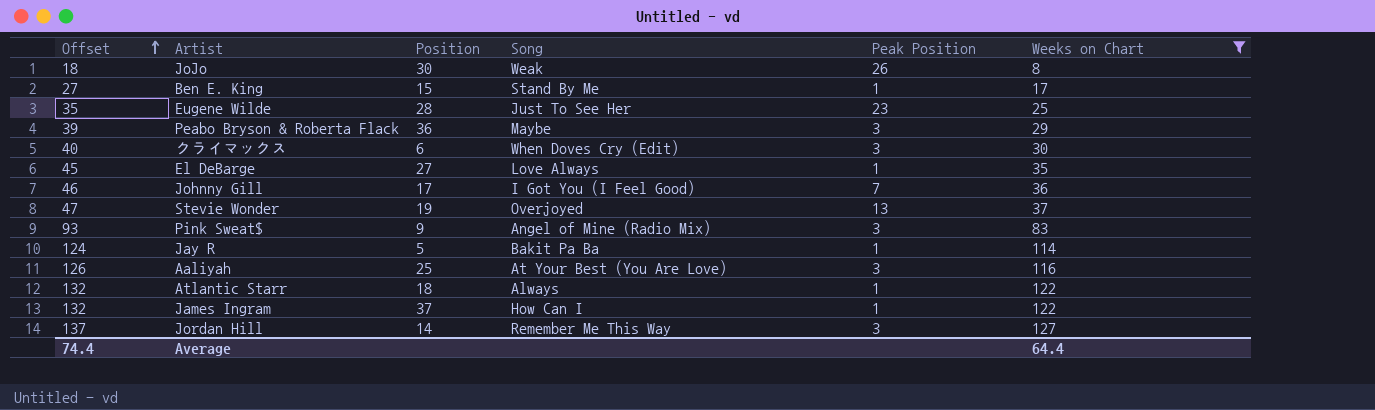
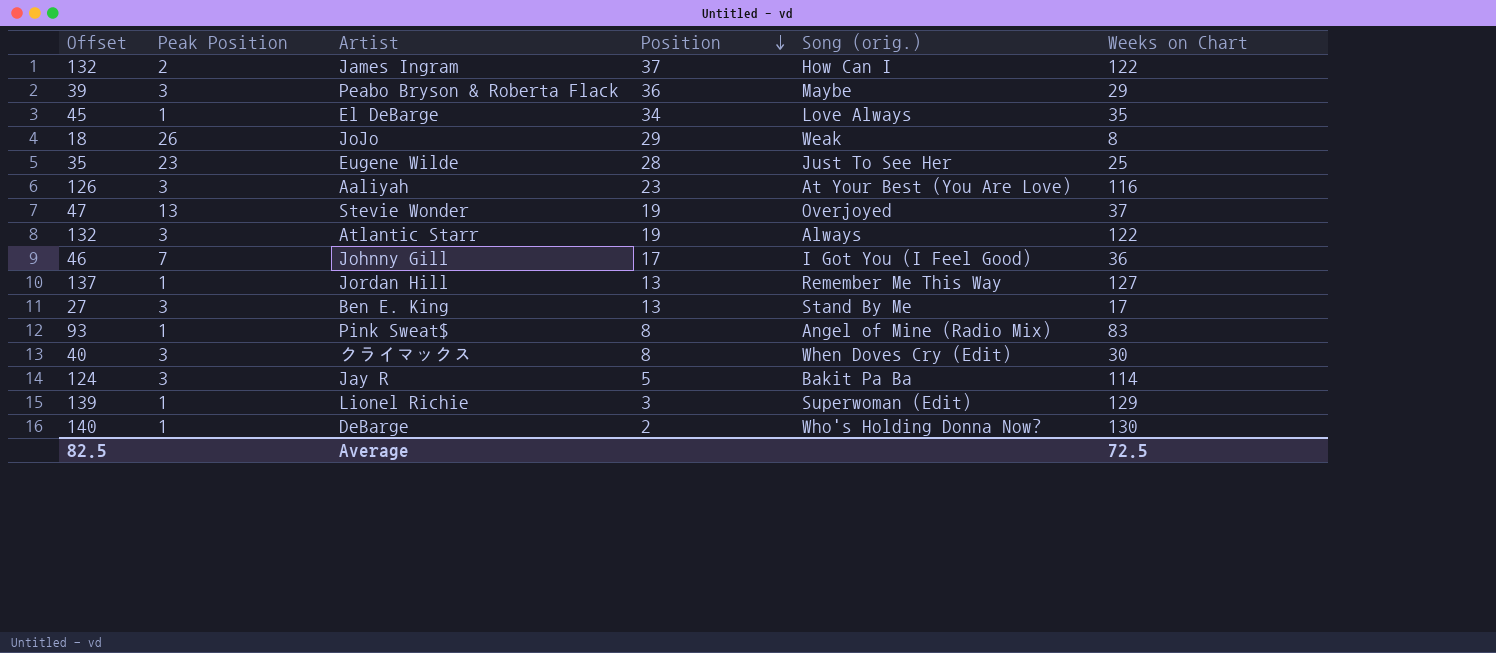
filter: Weeks on Chart <= 127 -> none
row order: Offset ascending -> Position descending
column Peak Position | position: 5 -> 2
column name: Song -> Song (orig.)
James Ingram | Peak Position: 1 -> 2
El DeBarge | Position: 27 -> 34
JoJo | Position: 30 -> 29
Aaliyah | Position: 25 -> 23
Atlantic Starr | Peak Position: 1 -> 3
Atlantic Starr | Position: 18 -> 19
Jordan Hill | Peak Position: 3 -> 1
Jordan Hill | Position: 14 -> 13
Ben E. King | Peak Position: 1 -> 3
Ben E. King | Position: 15 -> 13
Pink Sweat$ | Peak Position: 3 -> 1
Pink Sweat$ | Position: 9 -> 8
クライマックス | Position: 6 -> 8
Jay R | Peak Position: 1 -> 3
Average | Offset: 74.4 -> 82.5
Average | Weeks on Chart: 64.4 -> 72.5

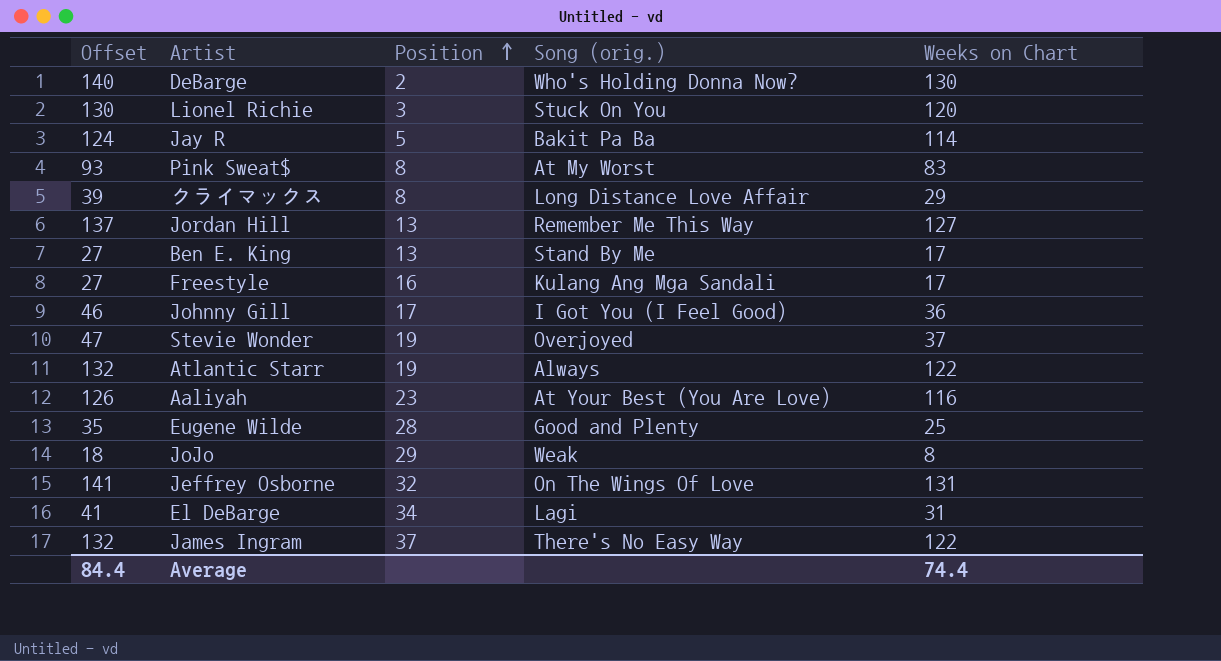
row order: Position descending -> Position ascending
column Peak Position | position: 2 -> none
row Peabo Bryson & Roberta Flack: 39 | 3 | 36 | Maybe | 29 -> none
Lionel Richie | Offset: 139 -> 130
Lionel Richie | Song (orig.): Superwoman (Edit) -> Stuck On You
Lionel Richie | Weeks on Chart: 129 -> 120
Pink Sweat$ | Song (orig.): Angel of Mine (Radio Mix) -> At My Worst
クライマックス | Offset: 40 -> 39
クライマックス | Song (orig.): When Doves Cry (Edit) -> Long Distance Love Affair
クライマックス | Weeks on Chart: 30 -> 29
row Freestyle: none -> 27 | 16 | Kulang Ang Mga Sandali | 17
Eugene Wilde | Song (orig.): Just To See Her -> Good and Plenty
row Jeffrey Osborne: none -> 141 | 32 | On The Wings Of Love | 131
El DeBarge | Offset: 45 -> 41
El DeBarge | Song (orig.): Love Always -> Lagi
El DeBarge | Weeks on Chart: 35 -> 31
James Ingram | Song (orig.): How Can I -> There's No Easy Way
Average | Offset: 82.5 -> 84.4
Average | Weeks on Chart: 72.5 -> 74.4

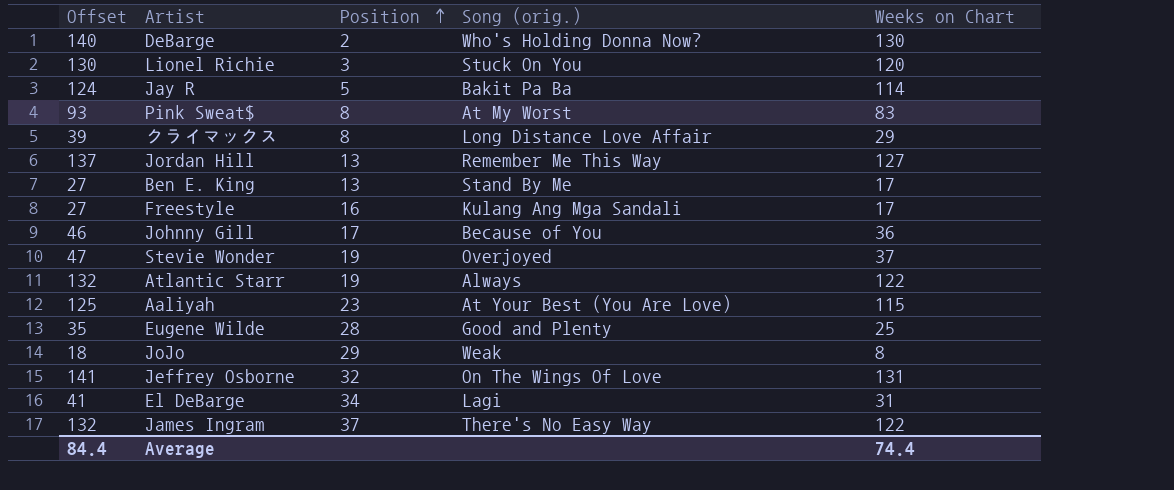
Johnny Gill | Song (orig.): I Got You (I Feel Good) -> Because of You
Aaliyah | Offset: 126 -> 125
Aaliyah | Weeks on Chart: 116 -> 115

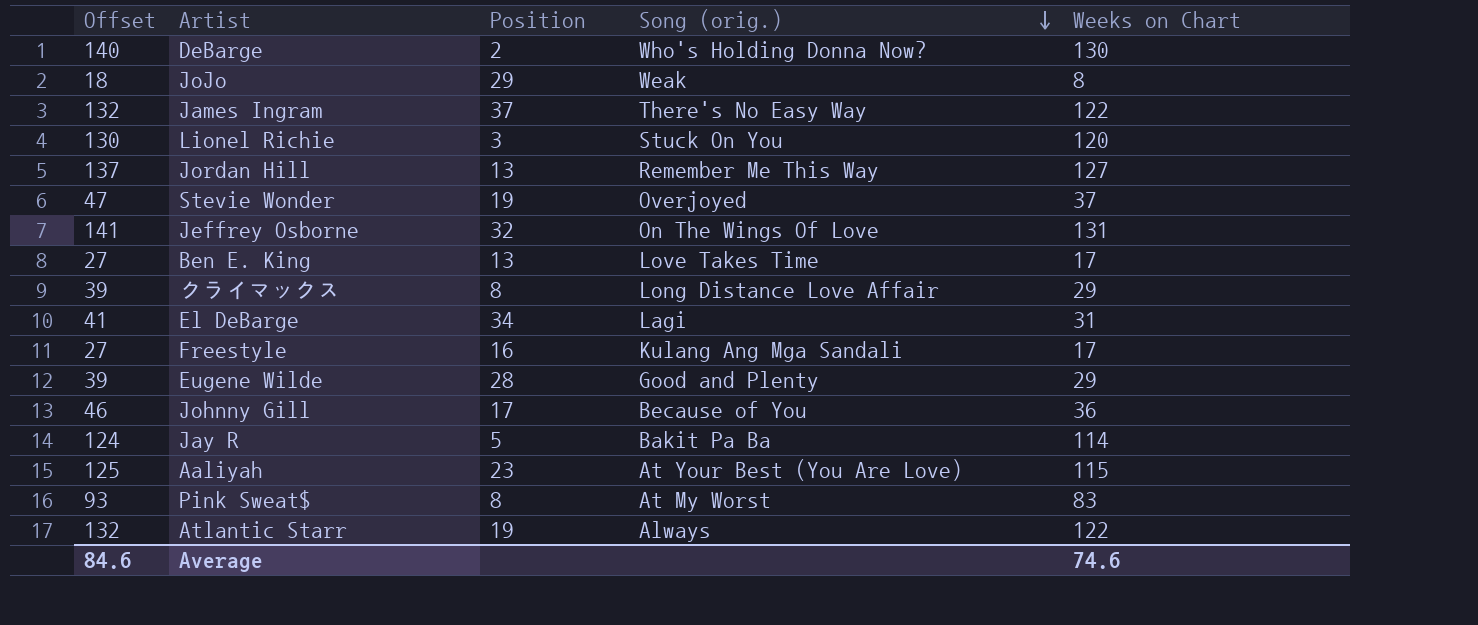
row order: Position ascending -> Song (orig.) descending
Ben E. King | Song (orig.): Stand By Me -> Love Takes Time
Eugene Wilde | Offset: 35 -> 39
Eugene Wilde | Weeks on Chart: 25 -> 29
Average | Offset: 84.4 -> 84.6
Average | Weeks on Chart: 74.4 -> 74.6

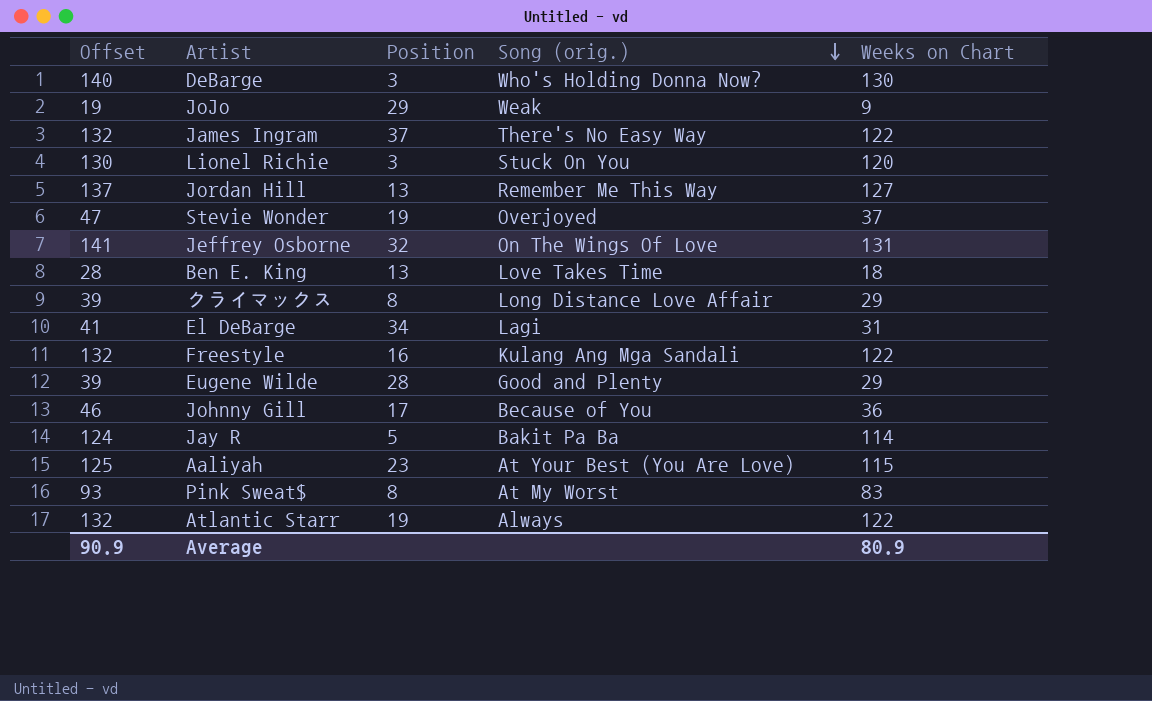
DeBarge | Position: 2 -> 3
JoJo | Offset: 18 -> 19
JoJo | Weeks on Chart: 8 -> 9
Ben E. King | Offset: 27 -> 28
Ben E. King | Weeks on Chart: 17 -> 18
Freestyle | Offset: 27 -> 132
Freestyle | Weeks on Chart: 17 -> 122
Average | Offset: 84.6 -> 90.9
Average | Weeks on Chart: 74.6 -> 80.9

